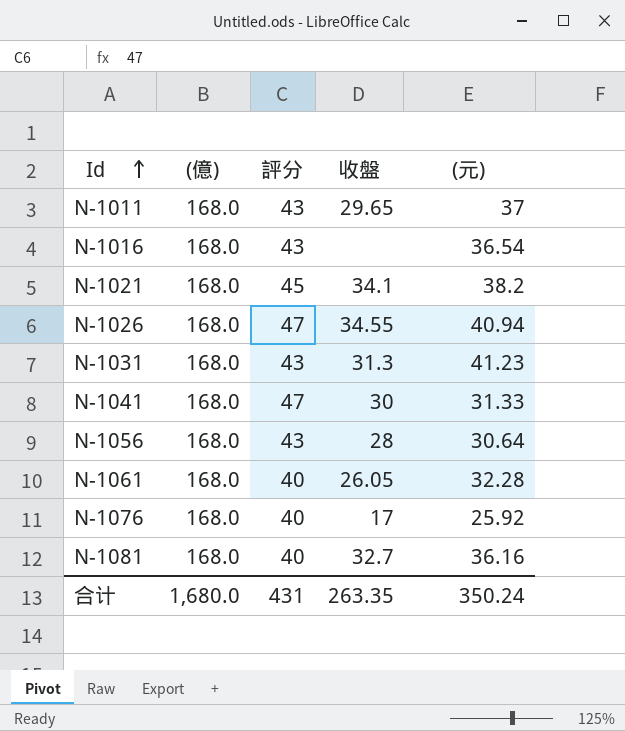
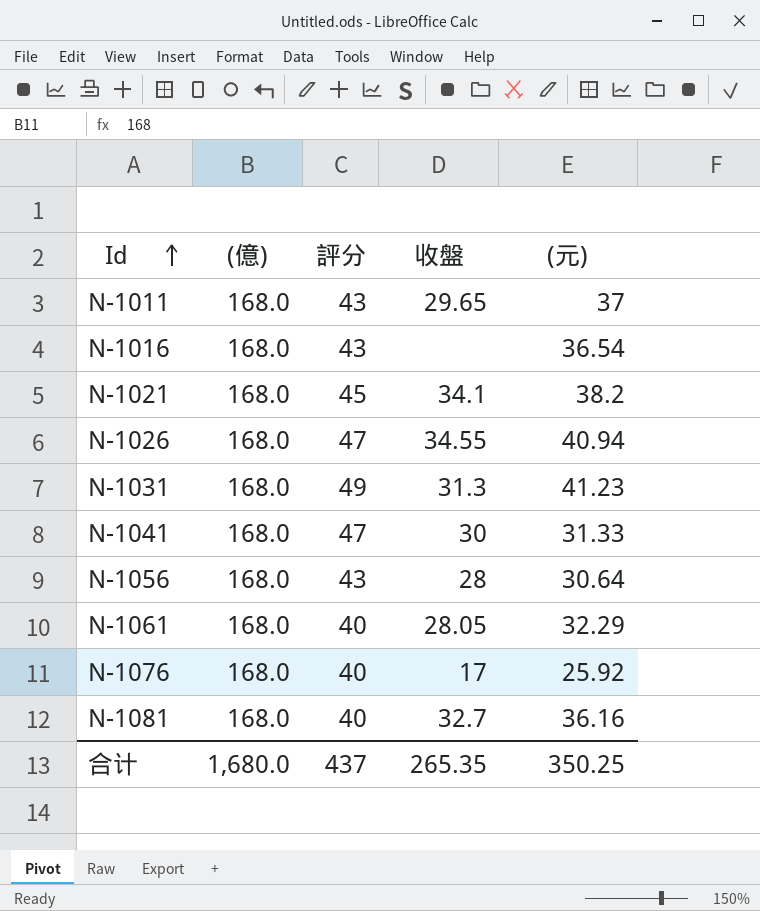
N-1031 | 評分: 43 -> 49
N-1061 | 收盤: 26.05 -> 28.05
N-1061 | (元): 32.28 -> 32.29
合计 | 評分: 431 -> 437
合计 | 收盤: 263.35 -> 265.35
合计 | (元): 350.24 -> 350.25

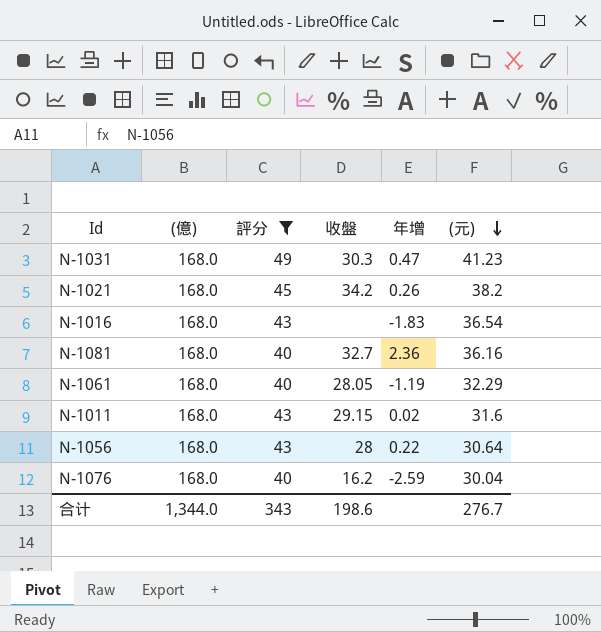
filter: none -> 評分 != 47
row order: Id ascending -> (元) descending
column 年增 | position: none -> 5
N-1031 | 收盤: 31.3 -> 30.3
N-1021 | 收盤: 34.1 -> 34.2
N-1011 | 收盤: 29.65 -> 29.15
N-1011 | (元): 37 -> 31.6
N-1076 | 收盤: 17 -> 16.2
N-1076 | (元): 25.92 -> 30.04
合计 | (億): 1,680.0 -> 1,344.0
合计 | 評分: 437 -> 343
合计 | 收盤: 265.35 -> 198.6
合计 | (元): 350.25 -> 276.7

